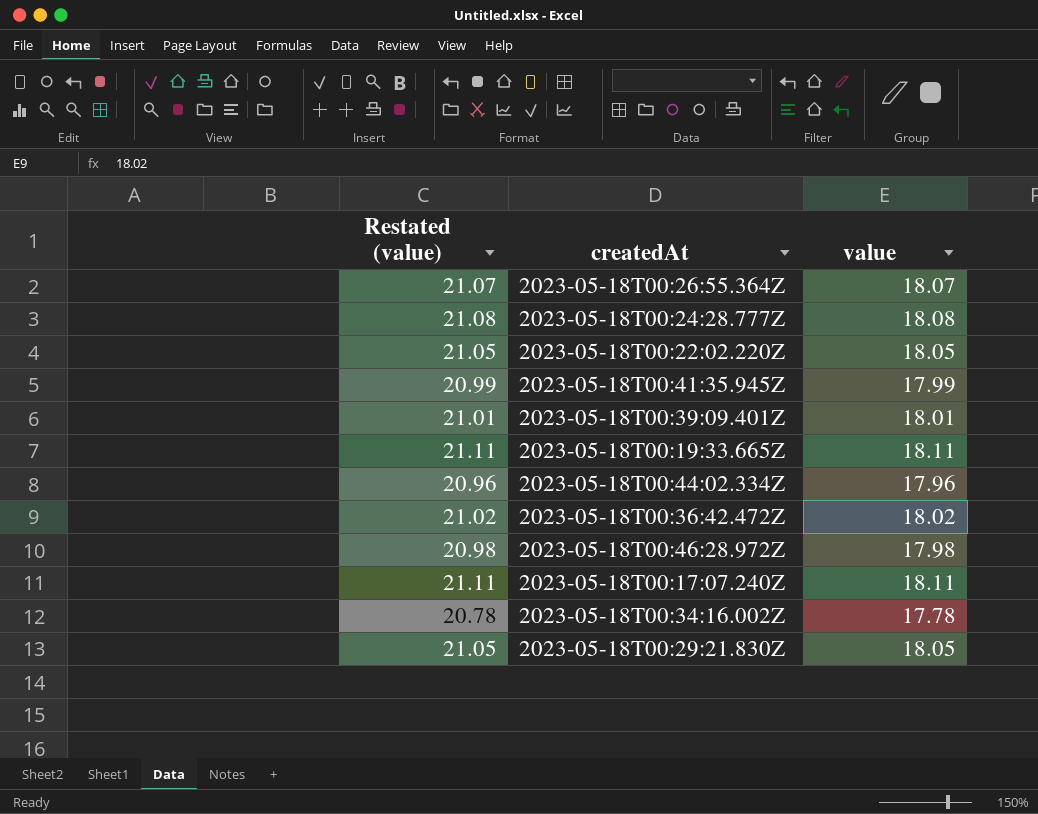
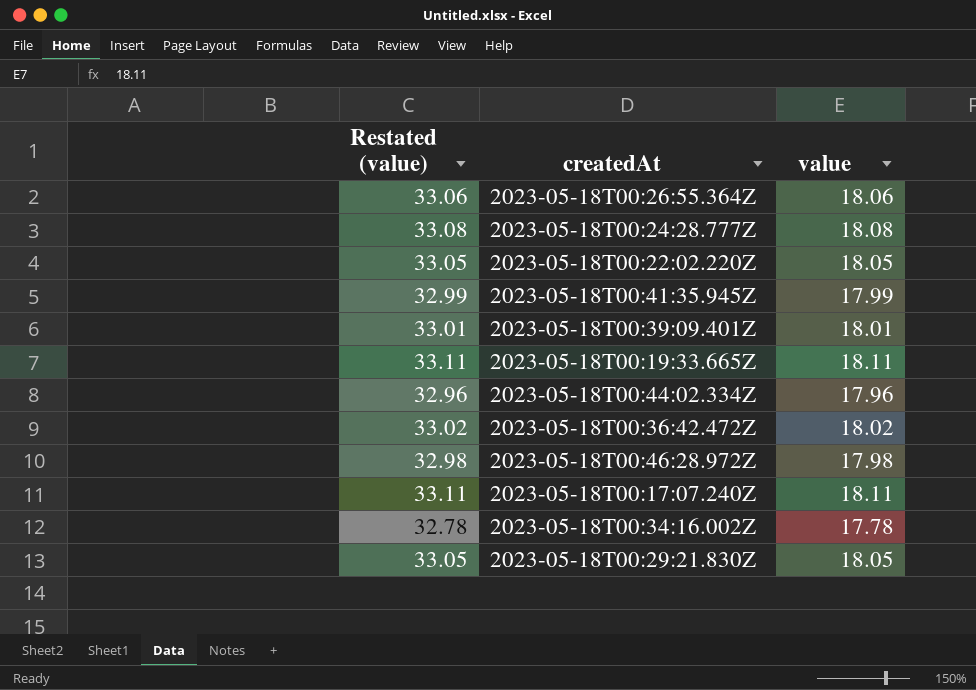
column Restated (value) | formula: [value] + 3 -> [value] + 15
2023-05-18T00:26:55.364Z | value: 18.07 -> 18.06

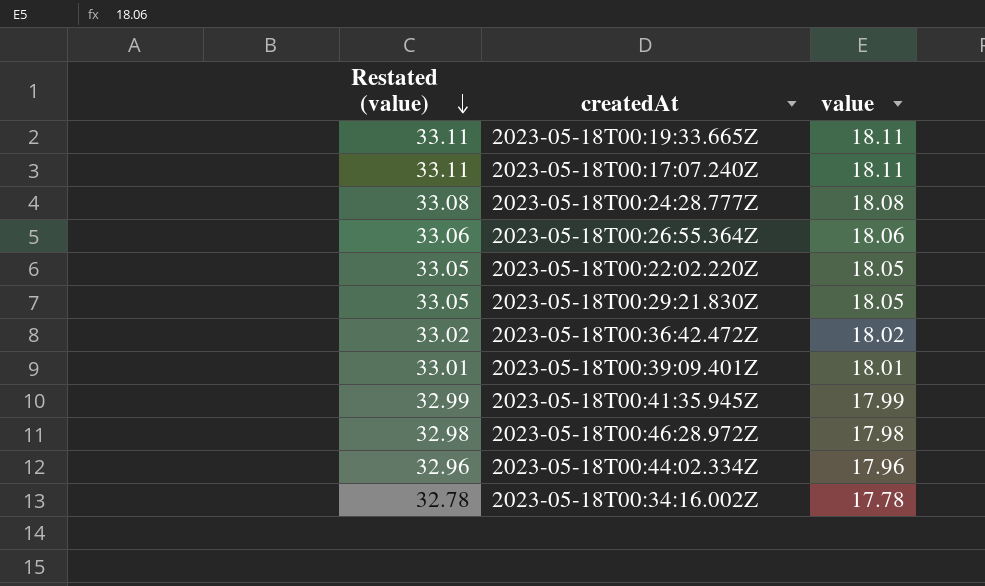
row order: none -> Restated (value) descending

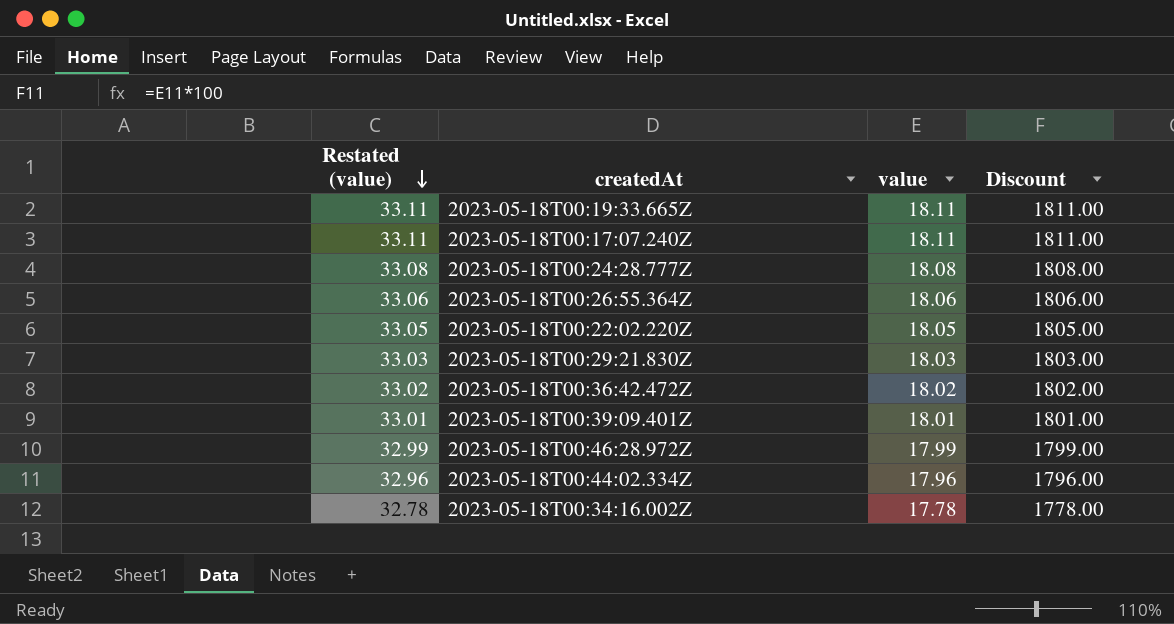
column Discount | formula: none -> [value] * 100
row 2023-05-18T00:41:35.945Z: 32.99 | 17.99 -> none
2023-05-18T00:29:21.830Z | Restated (value): 33.05 -> 33.03
2023-05-18T00:29:21.830Z | value: 18.05 -> 18.03
2023-05-18T00:46:28.972Z | Restated (value): 32.98 -> 32.99
2023-05-18T00:46:28.972Z | value: 17.98 -> 17.99

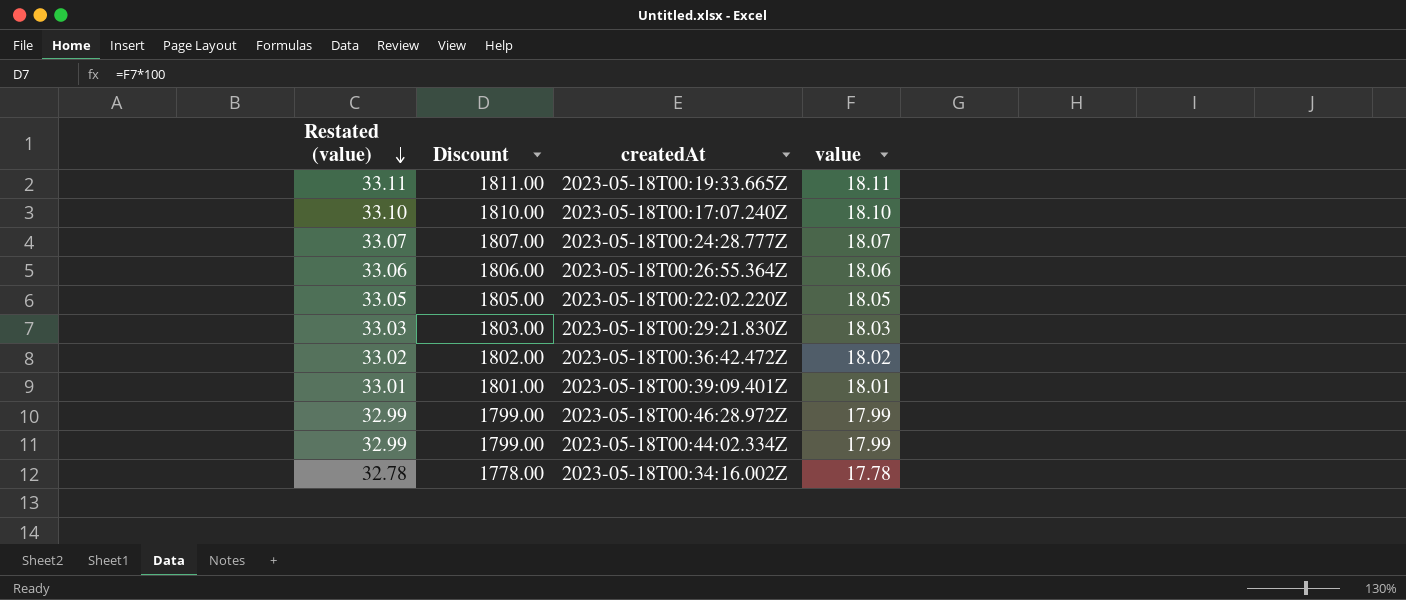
column Discount | position: 4 -> 2
2023-05-18T00:17:07.240Z | Restated (value): 33.11 -> 33.10
2023-05-18T00:17:07.240Z | Discount: 1811.00 -> 1810.00
2023-05-18T00:17:07.240Z | value: 18.11 -> 18.10
2023-05-18T00:24:28.777Z | Restated (value): 33.08 -> 33.07
2023-05-18T00:24:28.777Z | Discount: 1808.00 -> 1807.00
2023-05-18T00:24:28.777Z | value: 18.08 -> 18.07
2023-05-18T00:44:02.334Z | Restated (value): 32.96 -> 32.99
2023-05-18T00:44:02.334Z | Discount: 1796.00 -> 1799.00
2023-05-18T00:44:02.334Z | value: 17.96 -> 17.99

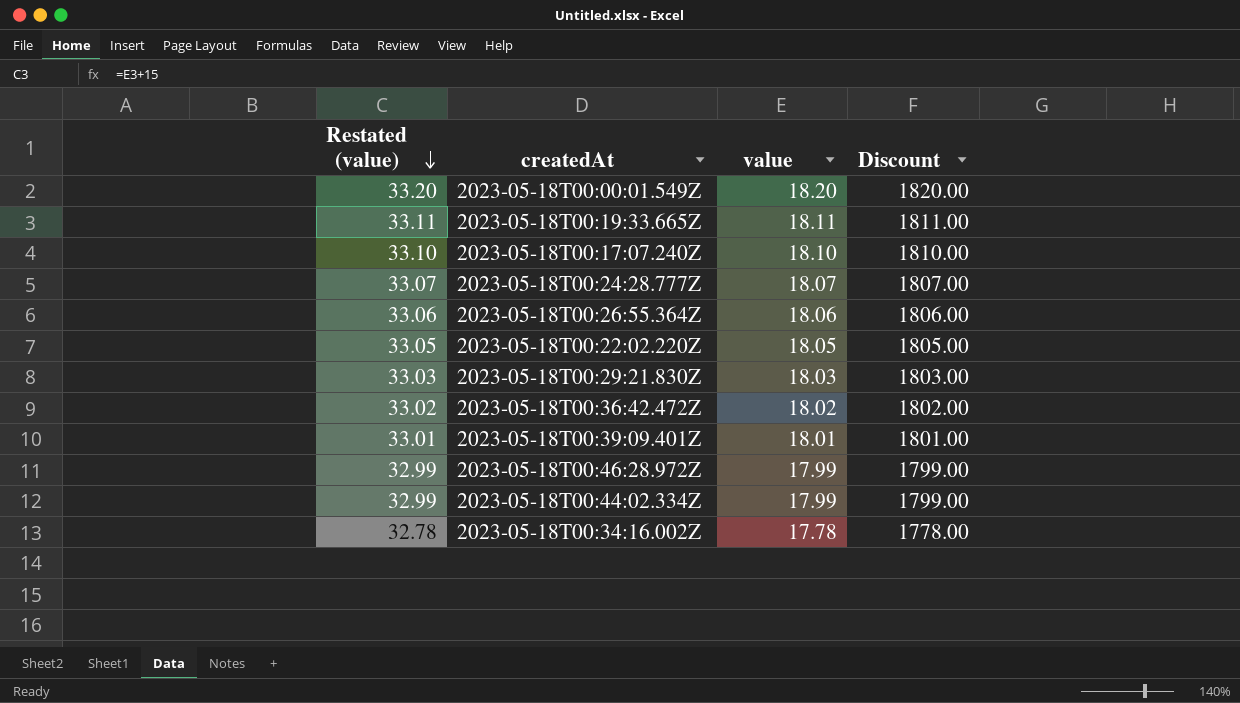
column Discount | position: 2 -> 4
row 2023-05-18T00:00:01.549Z: none -> 33.20 | 18.20 | 1820.00

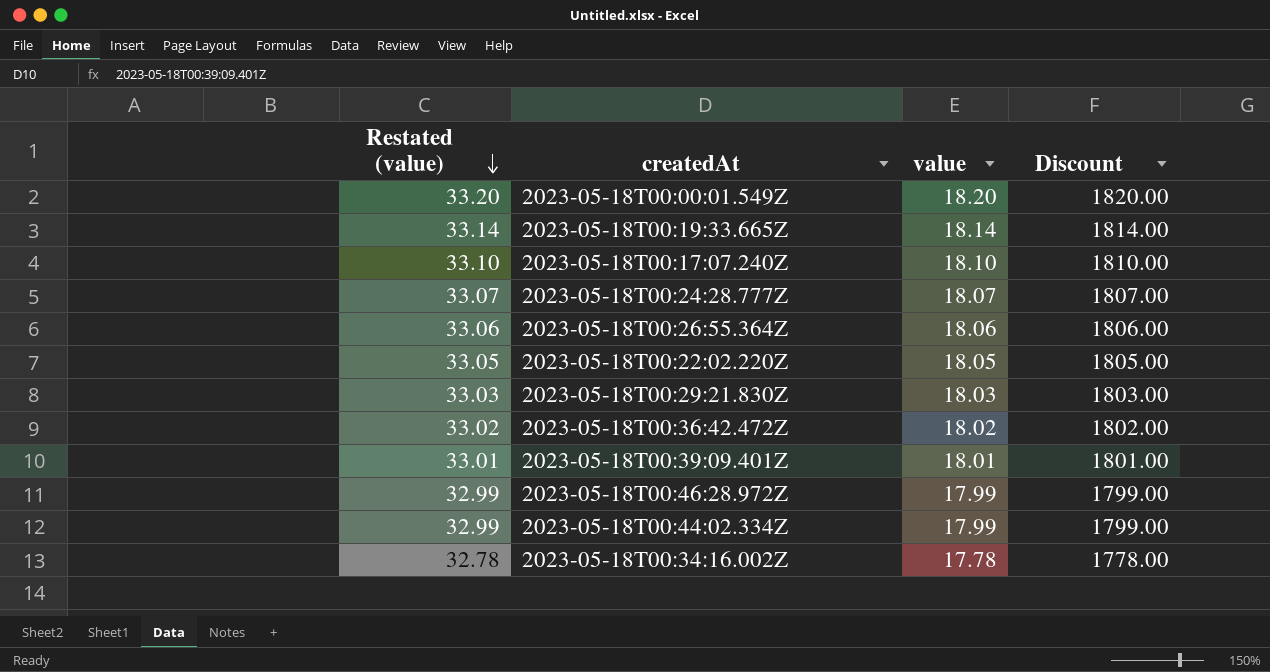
2023-05-18T00:19:33.665Z | Restated (value): 33.11 -> 33.14
2023-05-18T00:19:33.665Z | value: 18.11 -> 18.14
2023-05-18T00:19:33.665Z | Discount: 1811.00 -> 1814.00

